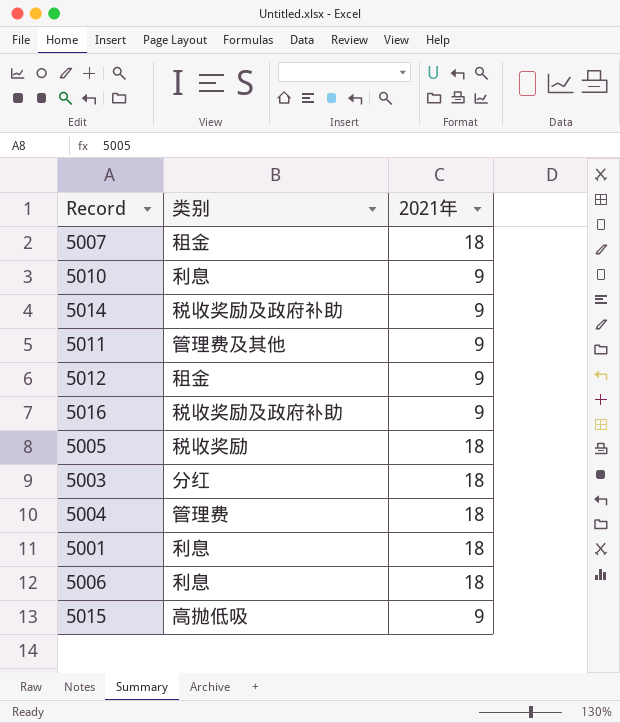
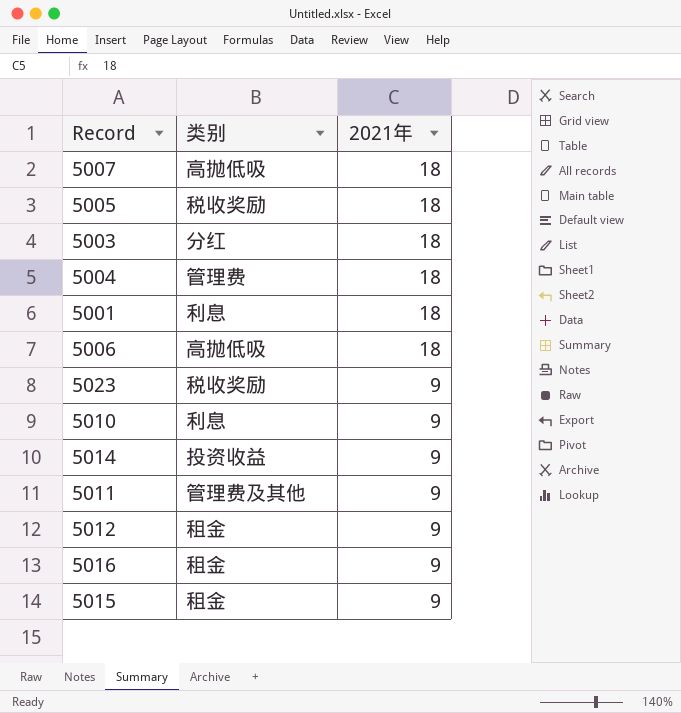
row order: none -> 2021年 descending
5007 | 类别: 租金 -> 高抛低吸
5006 | 类别: 利息 -> 高抛低吸
row 5023: none -> 税收奖励 | 9
5014 | 类别: 税收奖励及政府补助 -> 投资收益
5016 | 类别: 税收奖励及政府补助 -> 租金
5015 | 类别: 高抛低吸 -> 租金

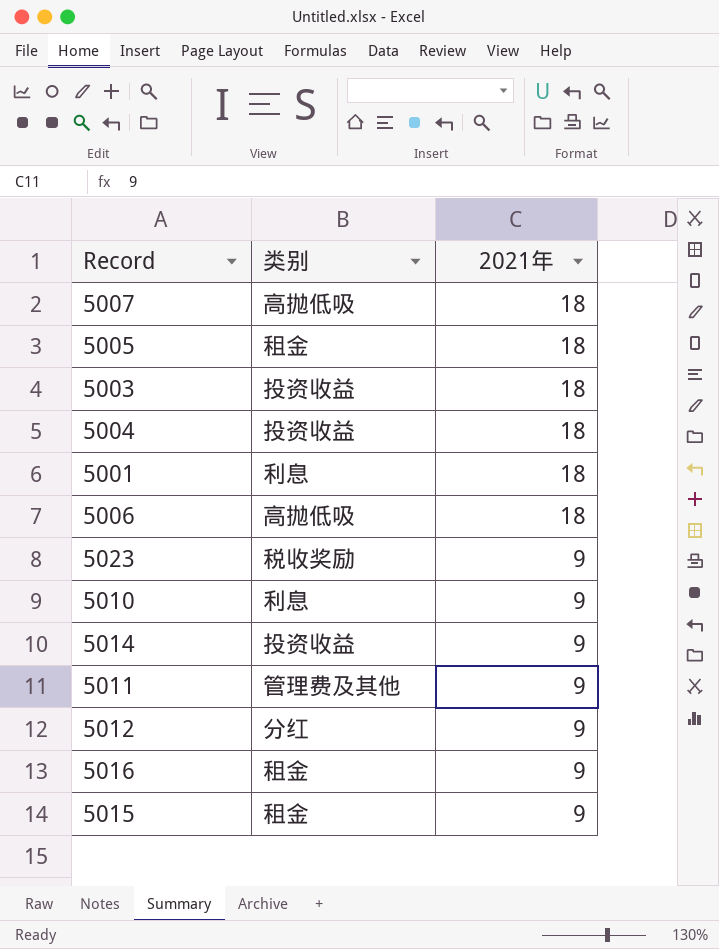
5005 | 类别: 税收奖励 -> 租金
5003 | 类别: 分红 -> 投资收益
5004 | 类别: 管理费 -> 投资收益
5012 | 类别: 租金 -> 分红

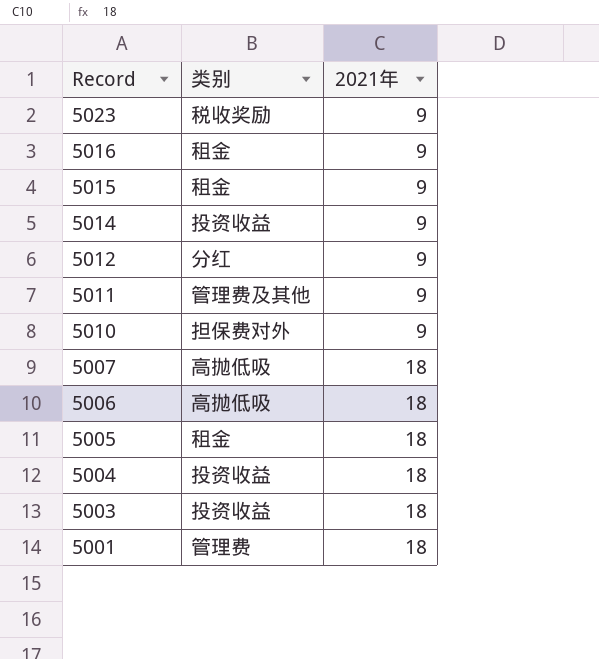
row order: 2021年 descending -> Record descending
5010 | 类别: 利息 -> 担保费对外
5001 | 类别: 利息 -> 管理费

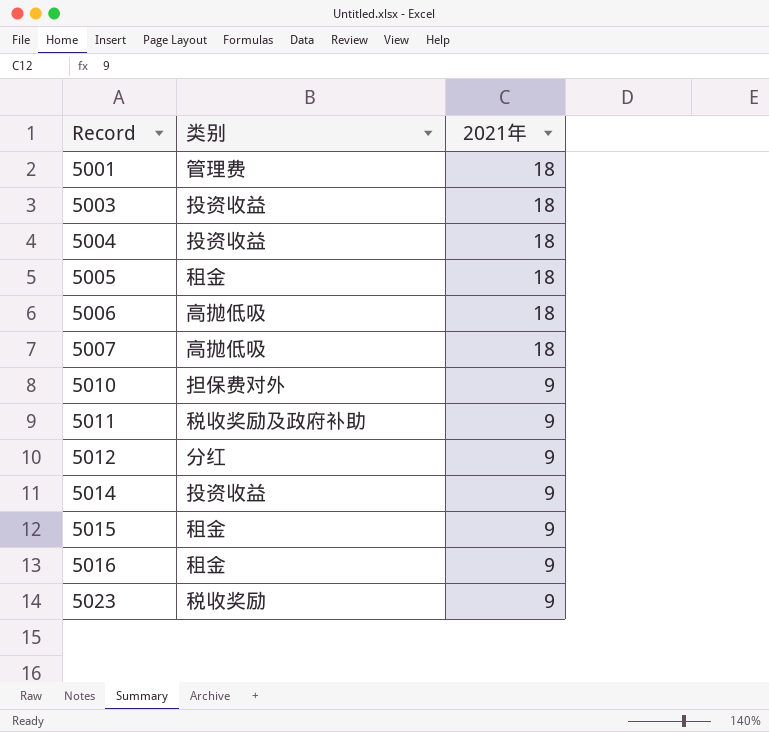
row order: Record descending -> Record ascending
5011 | 类别: 管理费及其他 -> 税收奖励及政府补助

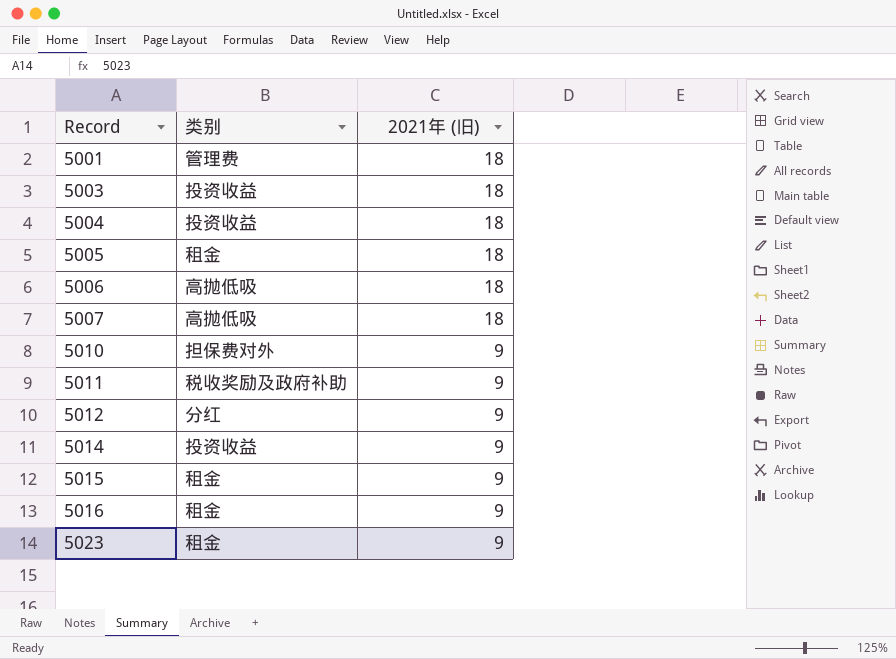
column name: 2021年 -> 2021年 (旧)
5023 | 类别: 税收奖励 -> 租金

